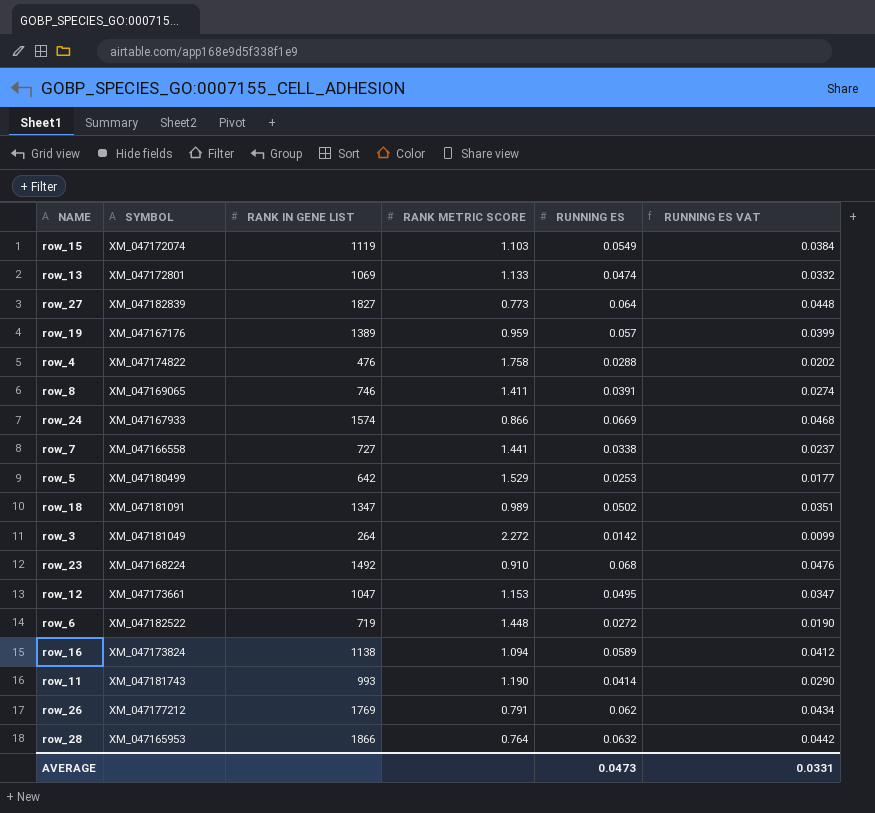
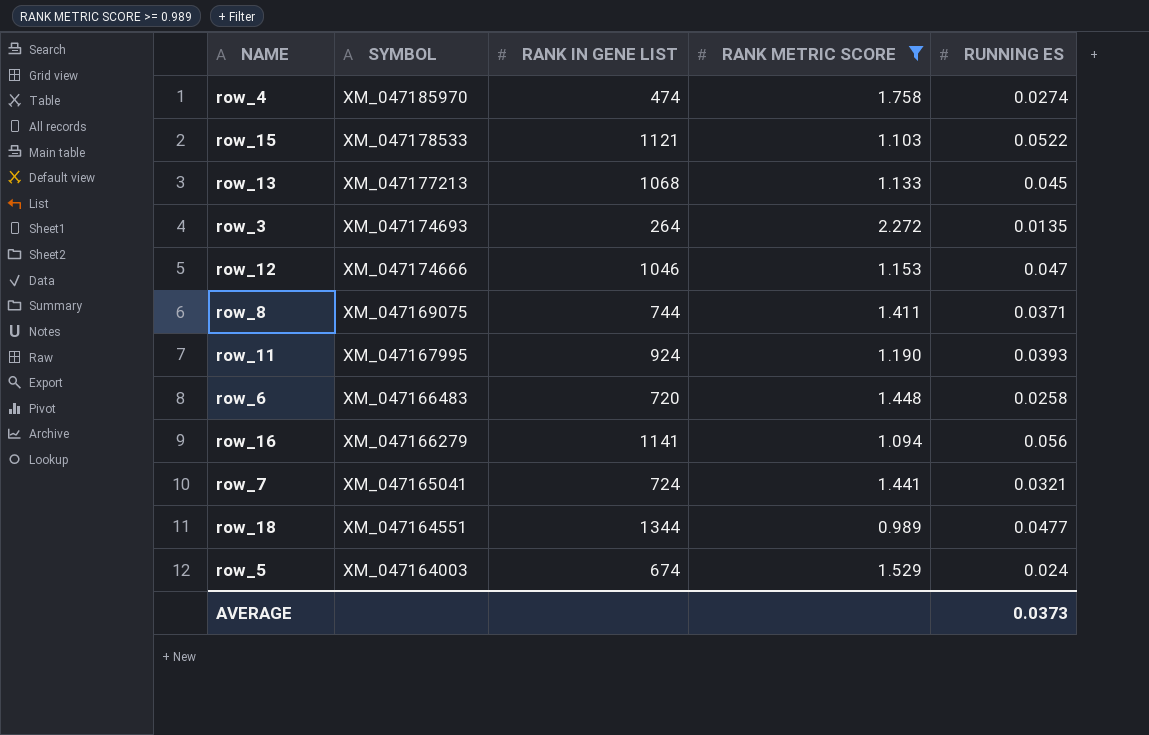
filter: none -> RANK METRIC SCORE >= 0.989
row order: none -> SYMBOL descending
column RUNNING ES VAT | formula: [RUNNING ES] * 0.7 -> none
row_4 | SYMBOL: XM_047174822 -> XM_047185970
row_4 | RANK IN GENE LIST: 476 -> 474
row_4 | RUNNING ES: 0.0288 -> 0.0274
row_15 | SYMBOL: XM_047172074 -> XM_047178533
row_15 | RANK IN GENE LIST: 1119 -> 1121
row_15 | RUNNING ES: 0.0549 -> 0.0522
row_13 | SYMBOL: XM_047172801 -> XM_047177213
row_13 | RANK IN GENE LIST: 1069 -> 1068
row_13 | RUNNING ES: 0.0474 -> 0.045
row_3 | SYMBOL: XM_047181049 -> XM_047174693
row_3 | RUNNING ES: 0.0142 -> 0.0135
row_12 | SYMBOL: XM_047173661 -> XM_047174666
row_12 | RANK IN GENE LIST: 1047 -> 1046
row_12 | RUNNING ES: 0.0495 -> 0.047
row_8 | SYMBOL: XM_047169065 -> XM_047169075
row_8 | RANK IN GENE LIST: 746 -> 744
row_8 | RUNNING ES: 0.0391 -> 0.0371
row_11 | SYMBOL: XM_047181743 -> XM_047167995
row_11 | RANK IN GENE LIST: 993 -> 924
row_11 | RUNNING ES: 0.0414 -> 0.0393
row_6 | SYMBOL: XM_047182522 -> XM_047166483
row_6 | RANK IN GENE LIST: 719 -> 720
row_6 | RUNNING ES: 0.0272 -> 0.0258
row_16 | SYMBOL: XM_047173824 -> XM_047166279
row_16 | RANK IN GENE LIST: 1138 -> 1141
row_16 | RUNNING ES: 0.0589 -> 0.056
row_7 | SYMBOL: XM_047166558 -> XM_047165041
row_7 | RANK IN GENE LIST: 727 -> 724
row_7 | RUNNING ES: 0.0338 -> 0.0321
row_18 | SYMBOL: XM_047181091 -> XM_047164551
row_18 | RANK IN GENE LIST: 1347 -> 1344
row_18 | RUNNING ES: 0.0502 -> 0.0477
row_5 | SYMBOL: XM_047180499 -> XM_047164003
row_5 | RANK IN GENE LIST: 642 -> 674
row_5 | RUNNING ES: 0.0253 -> 0.024
AVERAGE | RUNNING ES: 0.0473 -> 0.0373

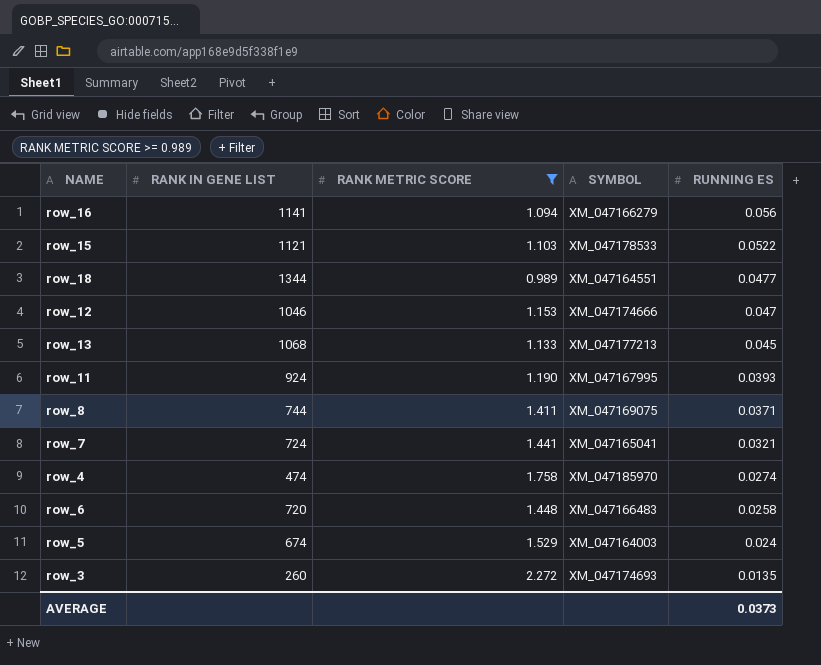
row order: SYMBOL descending -> RUNNING ES descending
column SYMBOL | position: 2 -> 4
row_3 | RANK IN GENE LIST: 264 -> 260

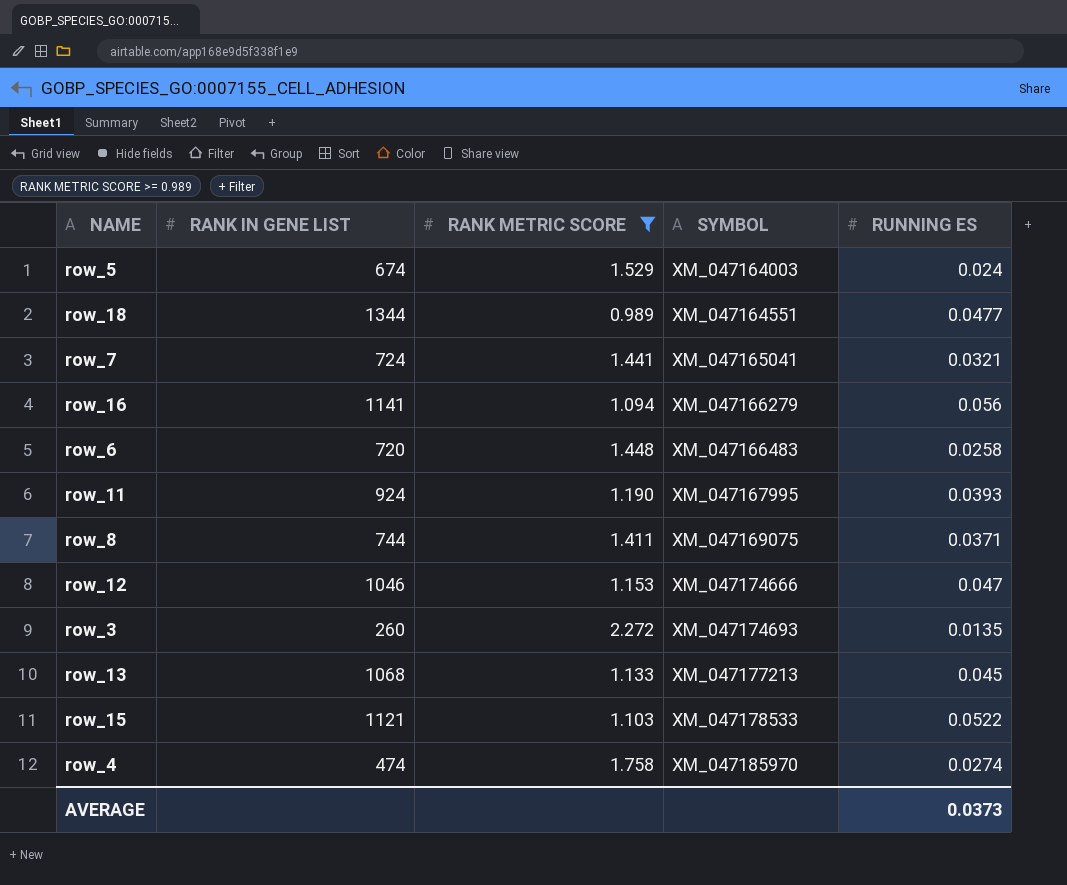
row order: RUNNING ES descending -> SYMBOL ascending

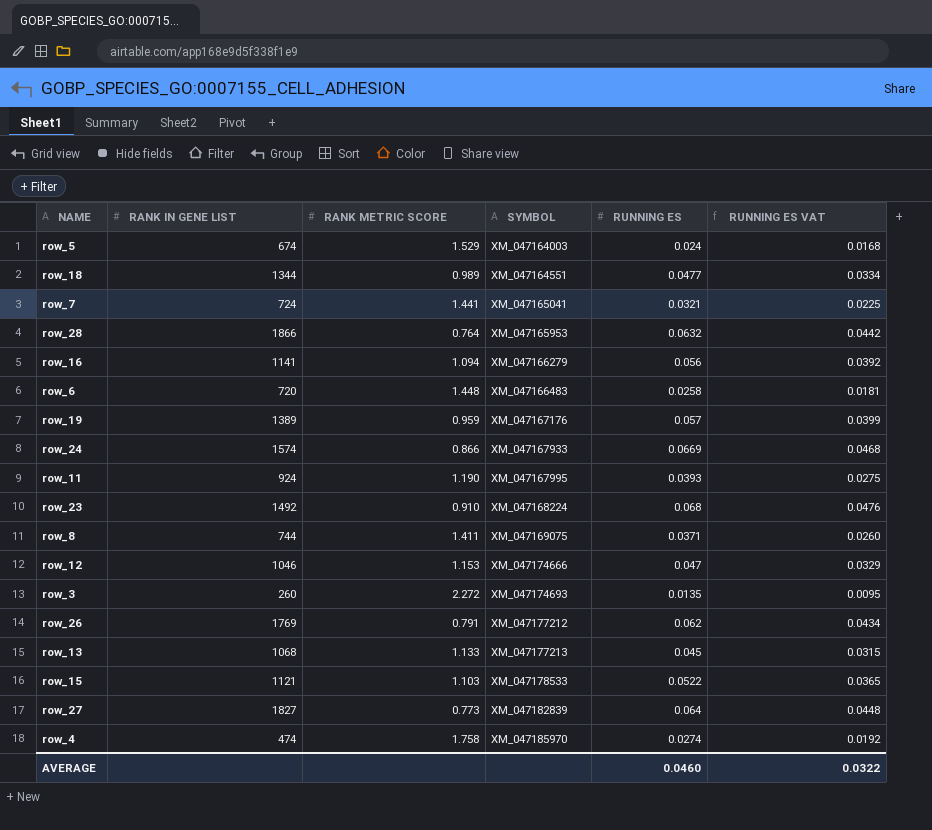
filter: RANK METRIC SCORE >= 0.989 -> none
column RUNNING ES VAT | formula: none -> [RUNNING ES] * 0.7
AVERAGE | RUNNING ES: 0.0373 -> 0.0460

